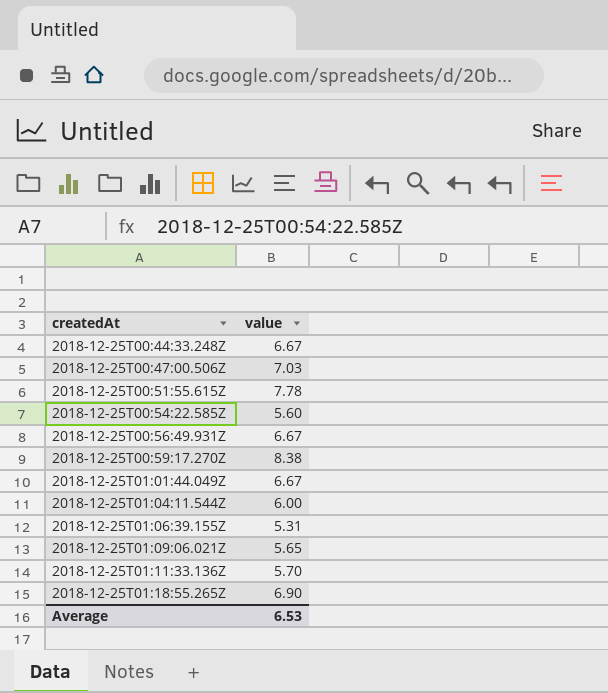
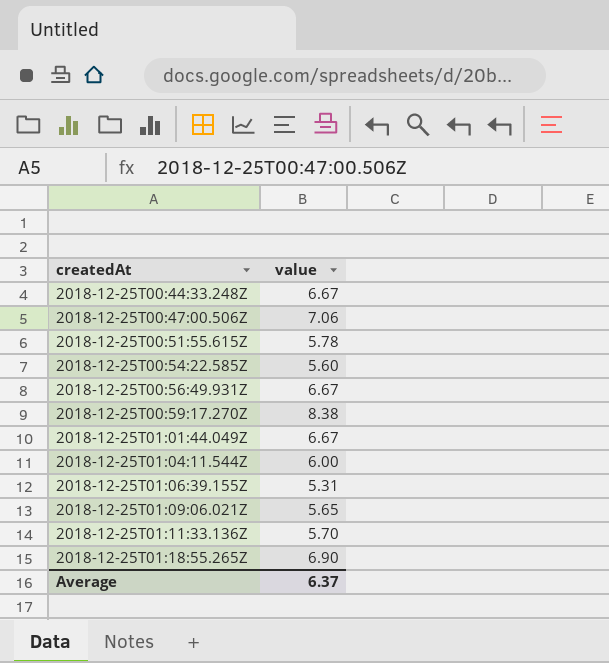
2018-12-25T00:47:00.506Z | value: 7.03 -> 7.06
2018-12-25T00:51:55.615Z | value: 7.78 -> 5.78
Average | value: 6.53 -> 6.37

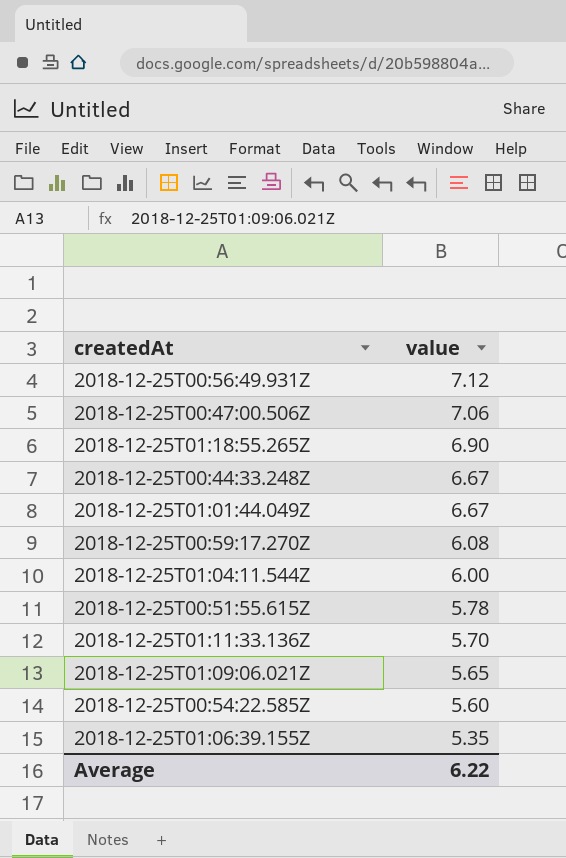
row order: createdAt ascending -> value descending
2018-12-25T00:56:49.931Z | value: 6.67 -> 7.12
2018-12-25T00:59:17.270Z | value: 8.38 -> 6.08
2018-12-25T01:06:39.155Z | value: 5.31 -> 5.35
Average | value: 6.37 -> 6.22

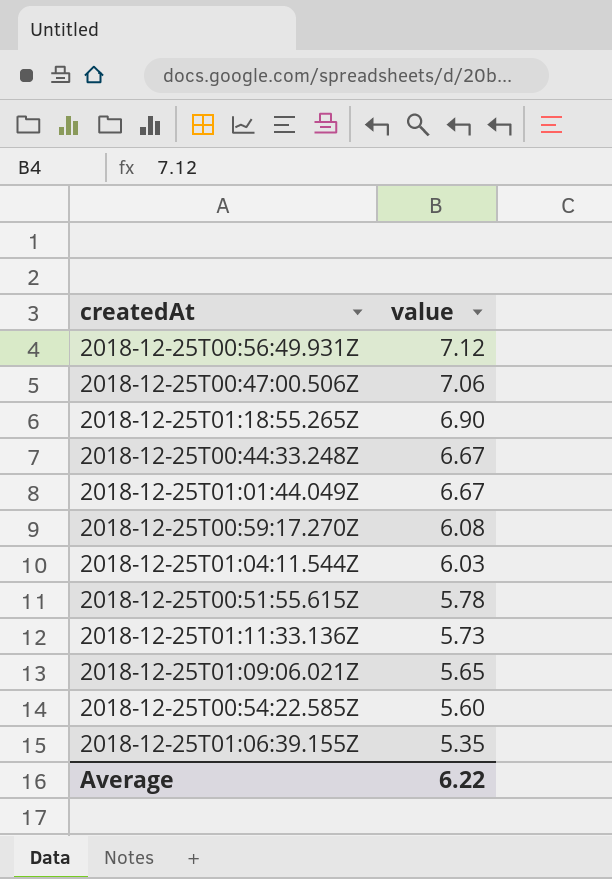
2018-12-25T01:04:11.544Z | value: 6.00 -> 6.03
2018-12-25T01:11:33.136Z | value: 5.70 -> 5.73

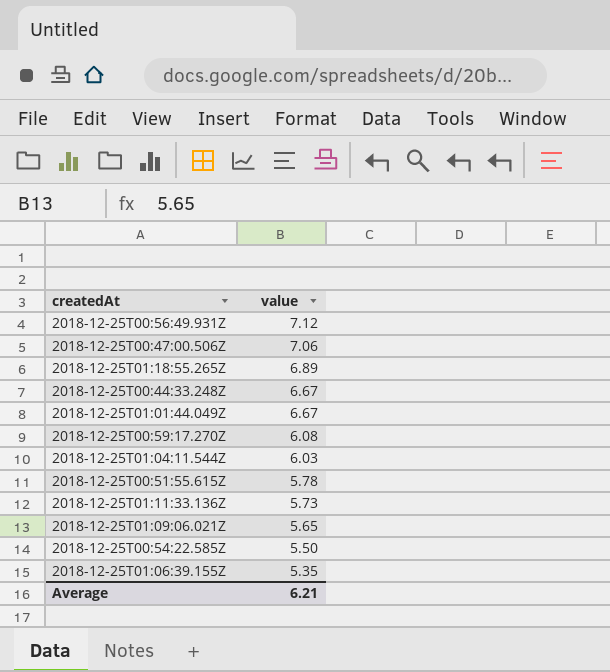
2018-12-25T01:18:55.265Z | value: 6.90 -> 6.89
2018-12-25T00:54:22.585Z | value: 5.60 -> 5.50
Average | value: 6.22 -> 6.21

